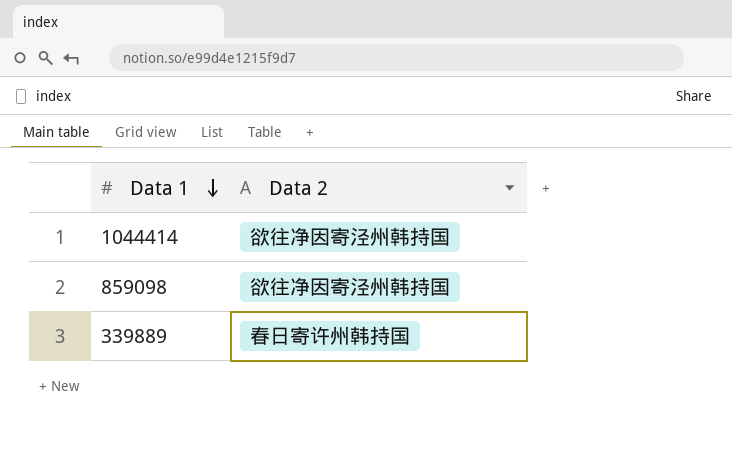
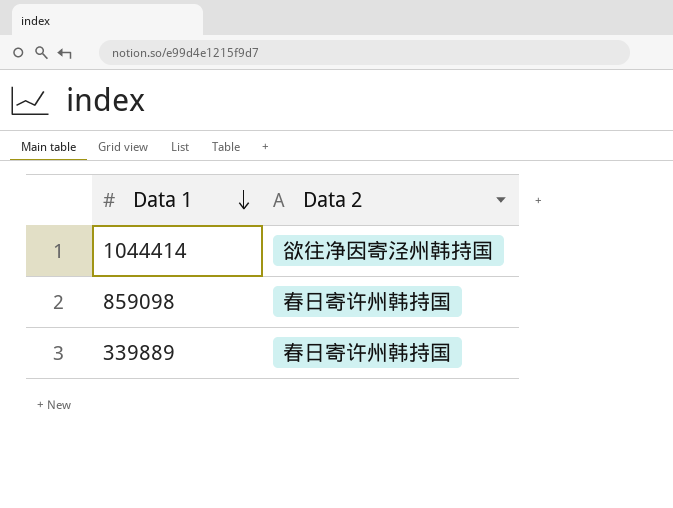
859098 | Data 2: 欲往净因寄泾州韩持国 -> 春日寄许州韩持国

